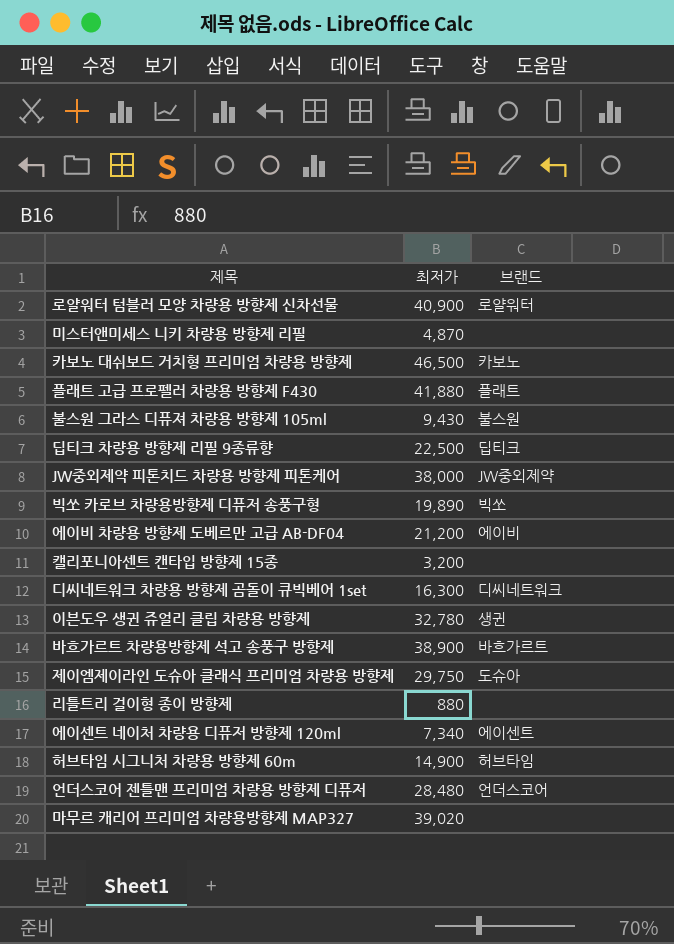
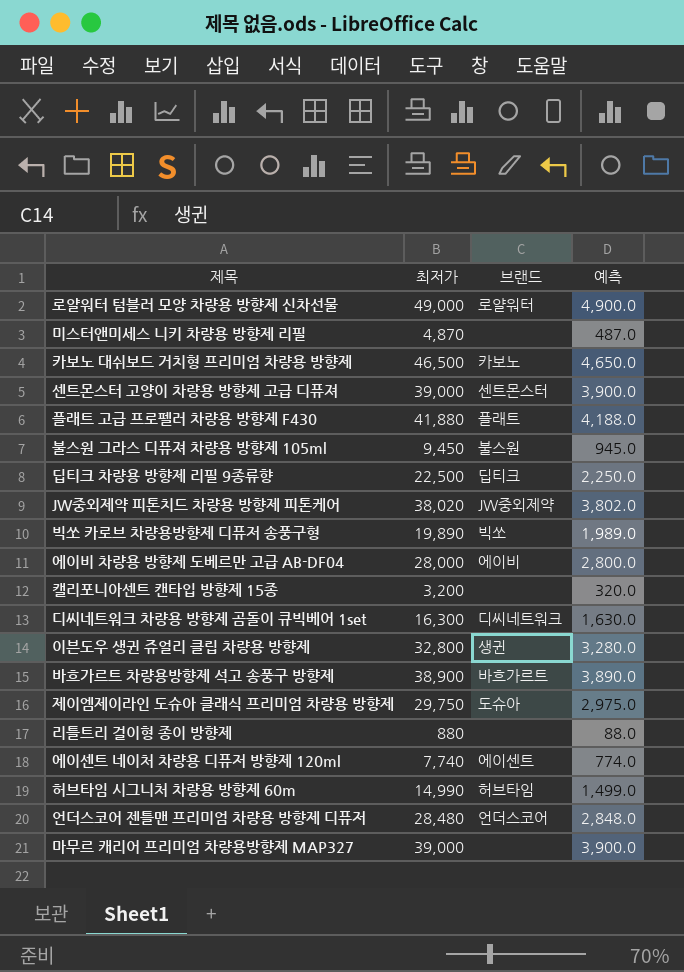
column 예측 | formula: none -> [최저가] * 0.1
로얄워터 텀블러 모양 차량용 방향제 신차선물 | 최저가: 40,900 -> 49,000
row 센트몬스터 고양이 차량용 방향제 고급 디퓨져: none -> 39,000 | 센트몬스터 | 3,900.0
불스원 그라스 디퓨져 차량용 방향제 105ml | 최저가: 9,430 -> 9,450
JW중외제약 피톤치드 차량용 방향제 피톤케어 | 최저가: 38,000 -> 38,020
에이비 차량용 방향제 도베르만 고급 AB-DF04 | 최저가: 21,200 -> 28,000
이븐도우 생귄 쥬얼리 클립 차량용 방향제 | 최저가: 32,780 -> 32,800
에이센트 네이처 차량용 디퓨저 방향제 120ml | 최저가: 7,340 -> 7,740
허브타임 시그니처 차량용 방향제 60m | 최저가: 14,900 -> 14,990
마무르 캐리어 프리미엄 차량용방향제 MAP327 | 최저가: 39,020 -> 39,000

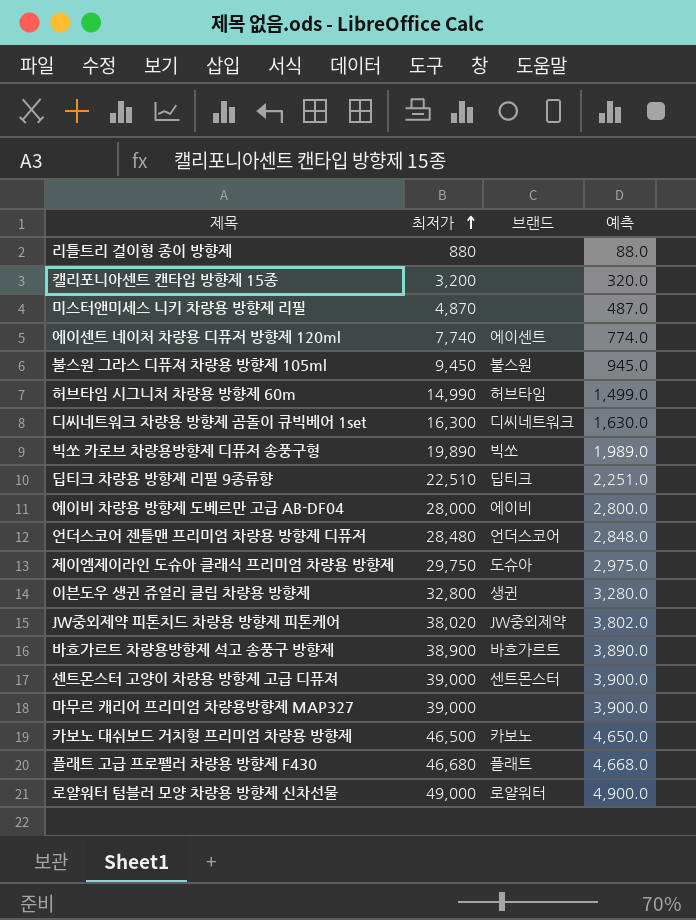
row order: none -> 최저가 ascending
딥티크 차량용 방향제 리필 9종류향 | 최저가: 22,500 -> 22,510
딥티크 차량용 방향제 리필 9종류향 | 예측: 2,250.0 -> 2,251.0
플래트 고급 프로펠러 차량용 방향제 F430 | 최저가: 41,880 -> 46,680
플래트 고급 프로펠러 차량용 방향제 F430 | 예측: 4,188.0 -> 4,668.0

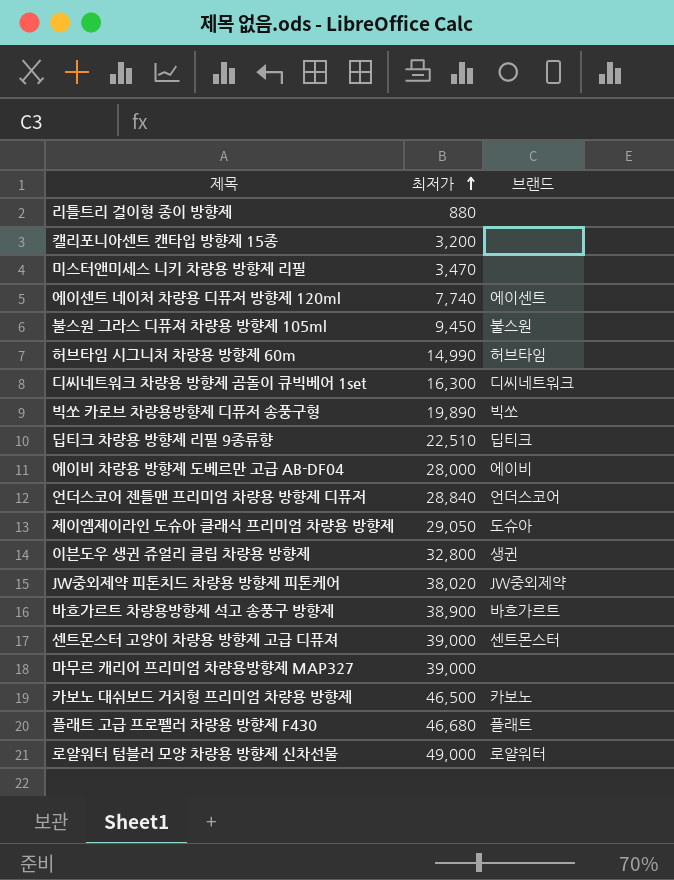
column 예측 | formula: [최저가] * 0.1 -> none
미스터앤미세스 니키 차량용 방향제 리필 | 최저가: 4,870 -> 3,470
언더스코어 젠틀맨 프리미엄 차량용 방향제 디퓨저 | 최저가: 28,480 -> 28,840
제이엠제이라인 도슈아 클래식 프리미엄 차량용 방향제 | 최저가: 29,750 -> 29,050

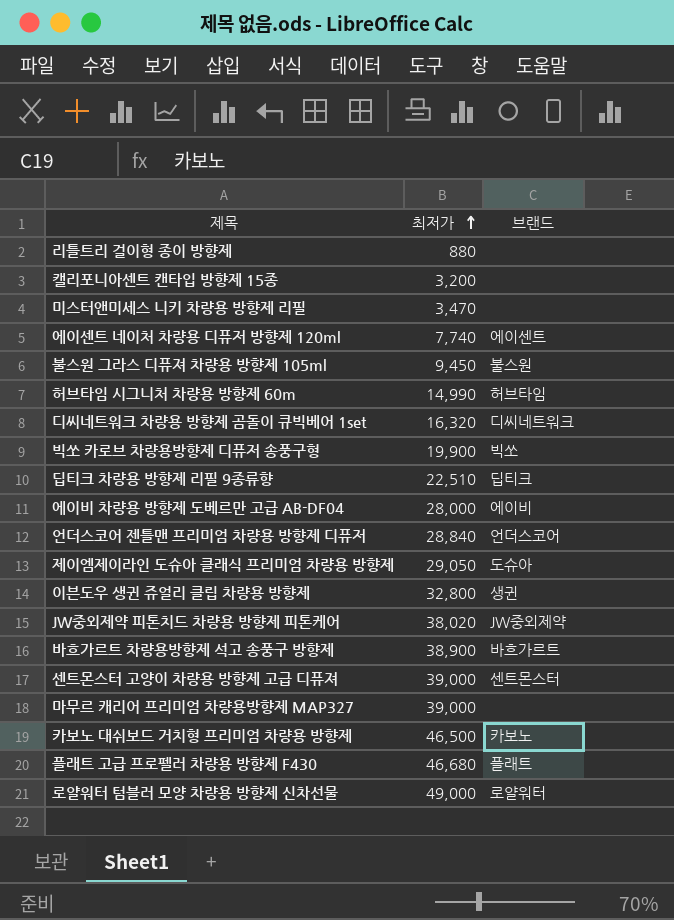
디씨네트워크 차량용 방향제 곰돌이 큐빅베어 1set | 최저가: 16,300 -> 16,320
빅쏘 카로브 차량용방향제 디퓨저 송풍구형 | 최저가: 19,890 -> 19,900

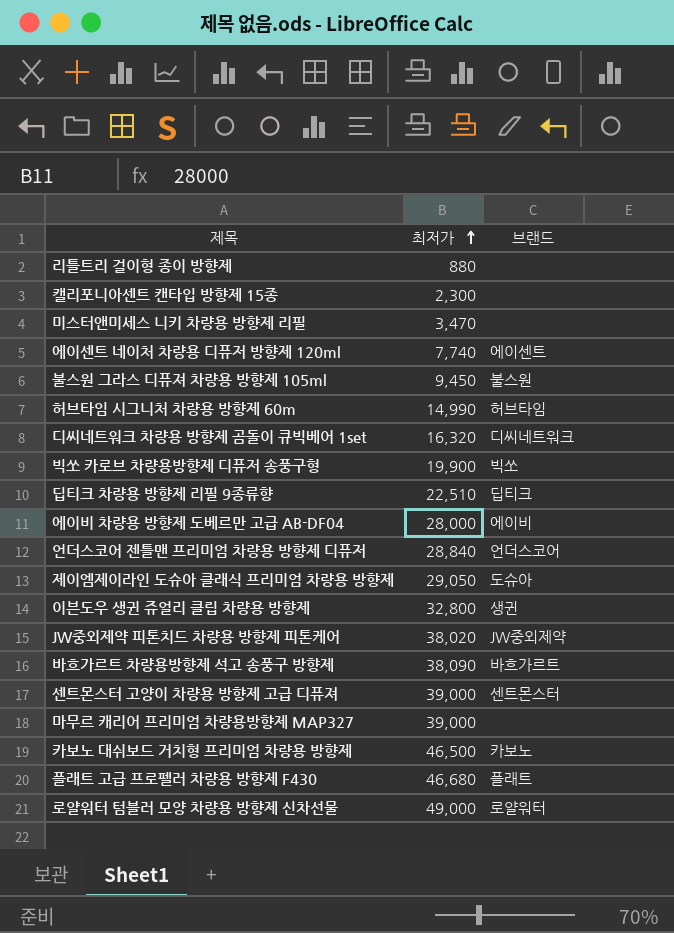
캘리포니아센트 캔타입 방향제 15종 | 최저가: 3,200 -> 2,300
바흐가르트 차량용방향제 석고 송풍구 방향제 | 최저가: 38,900 -> 38,090

